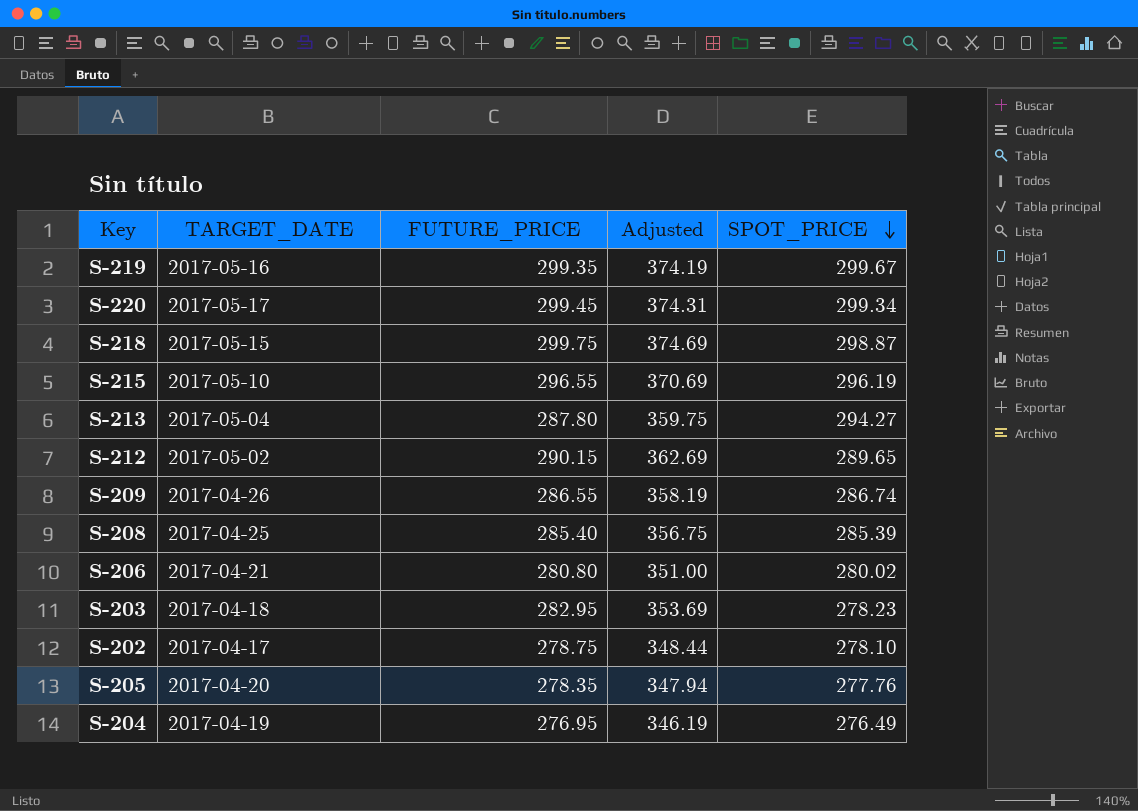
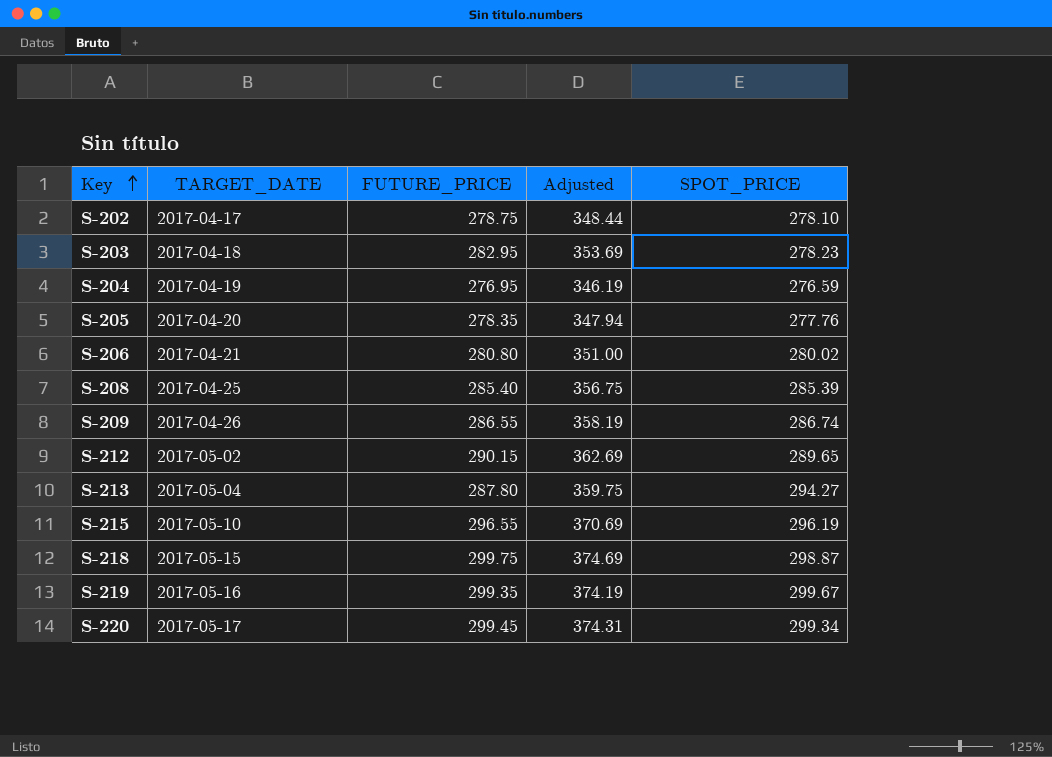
row order: SPOT_PRICE descending -> Key ascending
S-204 | SPOT_PRICE: 276.49 -> 276.59

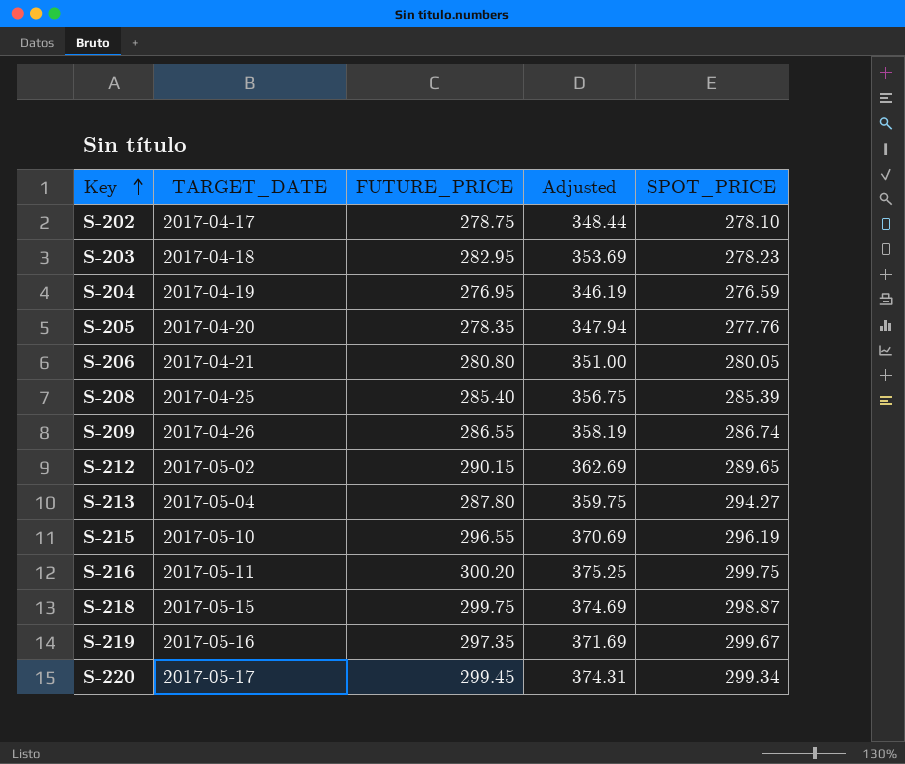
S-206 | SPOT_PRICE: 280.02 -> 280.05
row S-216: none -> 2017-05-11 | 300.20 | 375.25 | 299.75
S-219 | FUTURE_PRICE: 299.35 -> 297.35
S-219 | Adjusted: 374.19 -> 371.69

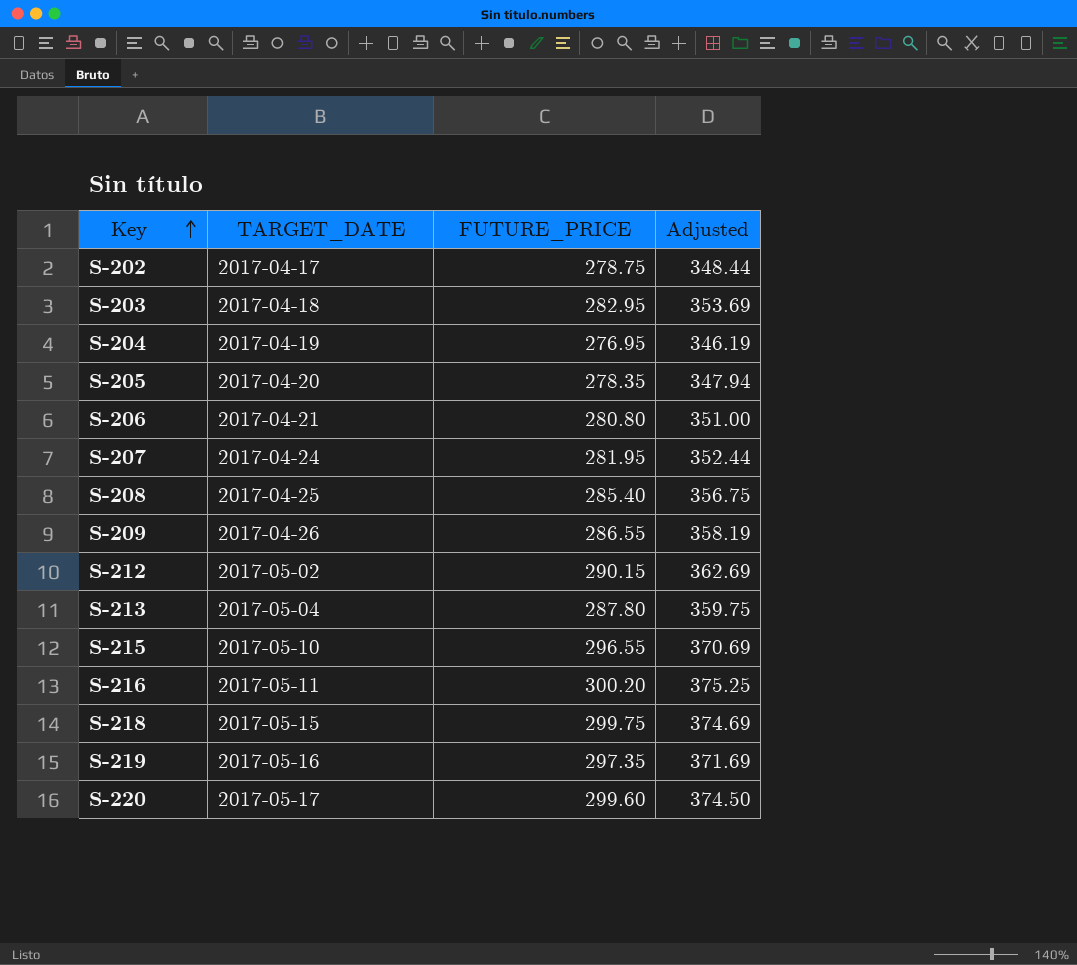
column SPOT_PRICE | position: 5 -> none
row S-207: none -> 2017-04-24 | 281.95 | 352.44
S-220 | FUTURE_PRICE: 299.45 -> 299.60
S-220 | Adjusted: 374.31 -> 374.50

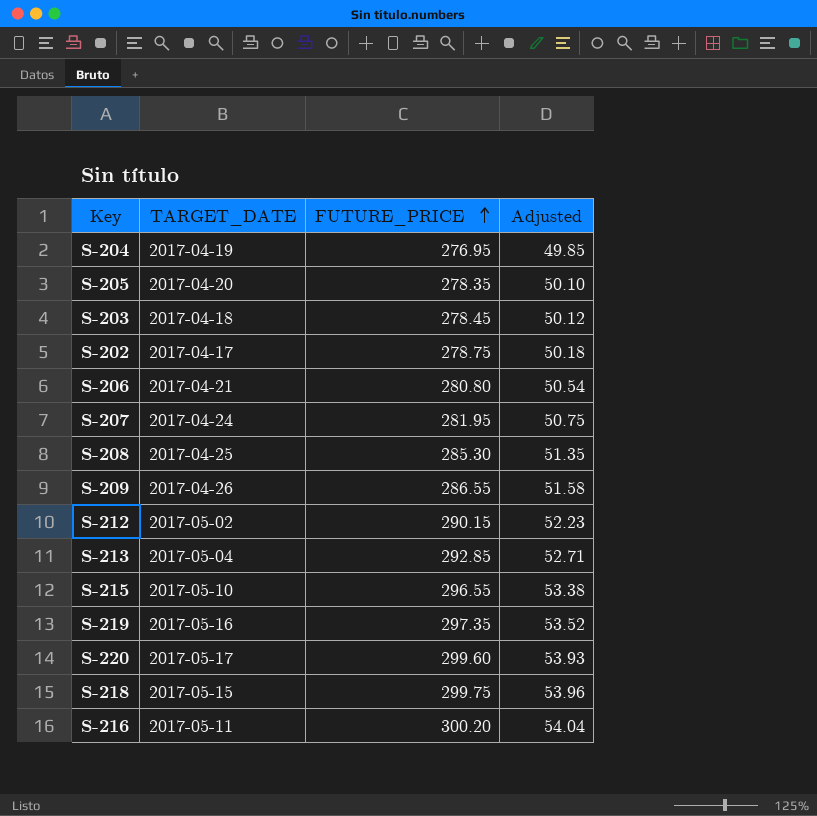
row order: Key ascending -> FUTURE_PRICE ascending
column Adjusted | formula: [FUTURE_PRICE] * 1.25 -> [FUTURE_PRICE] * 0.18
S-203 | FUTURE_PRICE: 282.95 -> 278.45
S-208 | FUTURE_PRICE: 285.40 -> 285.30
S-213 | FUTURE_PRICE: 287.80 -> 292.85

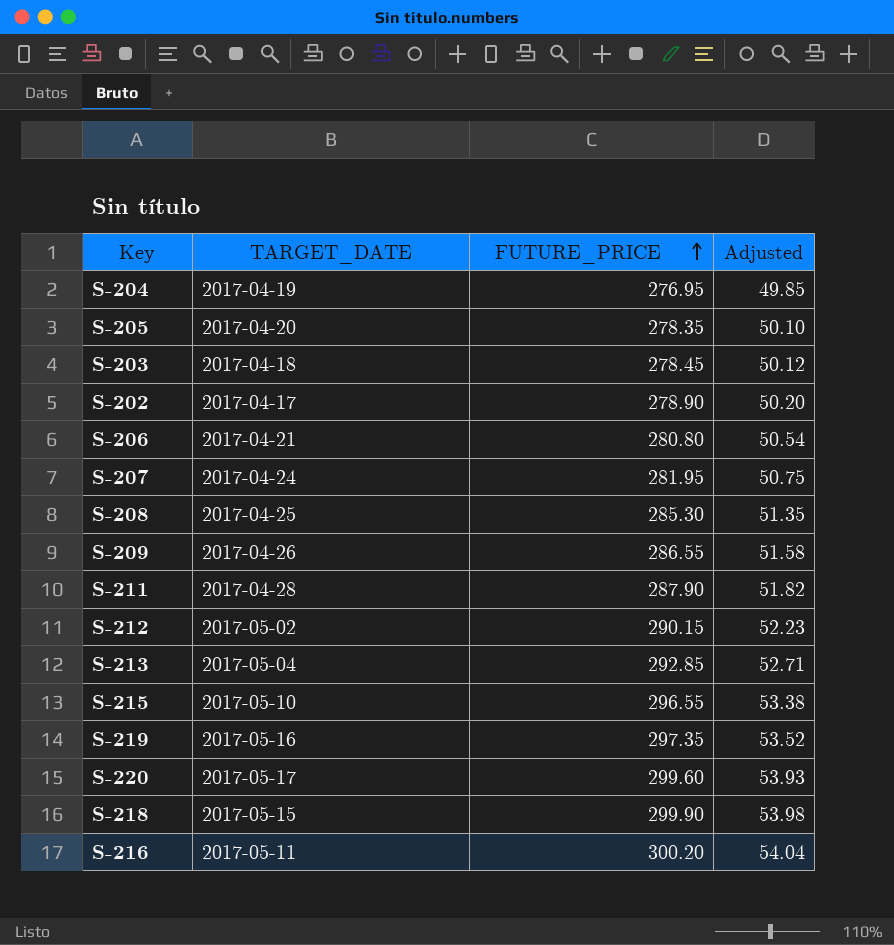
S-202 | FUTURE_PRICE: 278.75 -> 278.90
S-202 | Adjusted: 50.18 -> 50.20
row S-211: none -> 2017-04-28 | 287.90 | 51.82
S-218 | FUTURE_PRICE: 299.75 -> 299.90
S-218 | Adjusted: 53.96 -> 53.98

